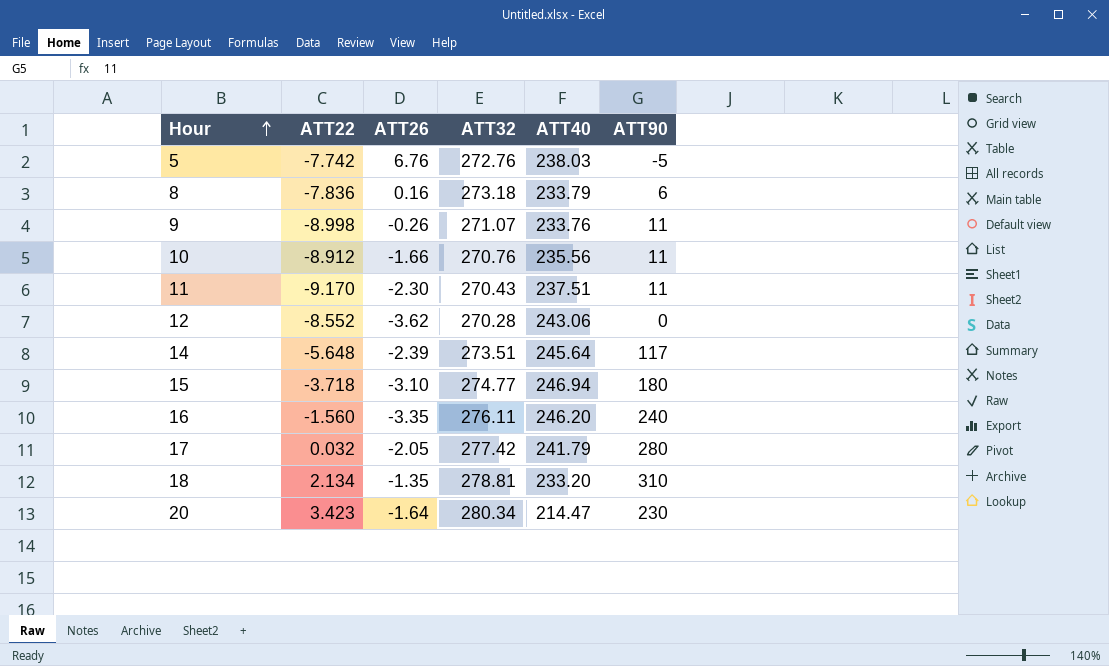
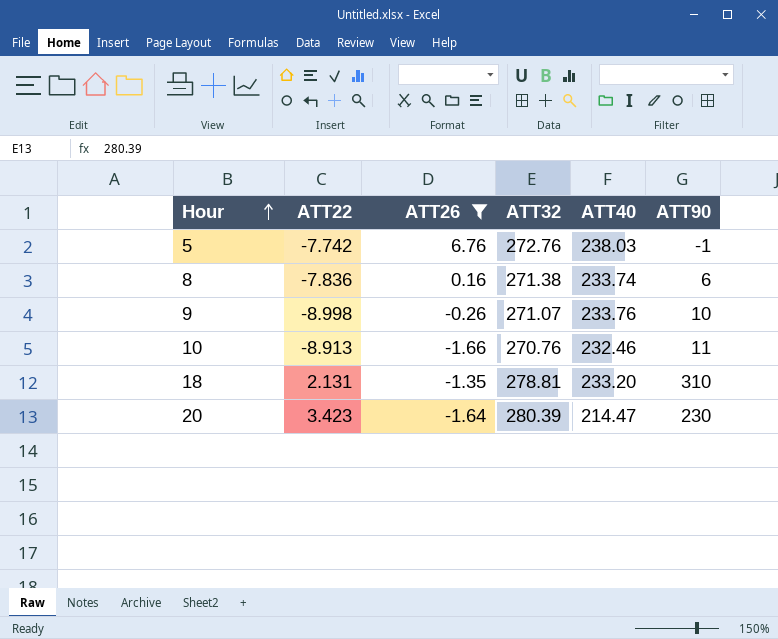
filter: none -> ATT26 >= -1.66
5 | ATT90: -5 -> -1
8 | ATT32: 273.18 -> 271.38
8 | ATT40: 233.79 -> 233.74
9 | ATT90: 11 -> 10
10 | ATT22: -8.912 -> -8.913
10 | ATT40: 235.56 -> 232.46
18 | ATT22: 2.134 -> 2.131
20 | ATT32: 280.34 -> 280.39

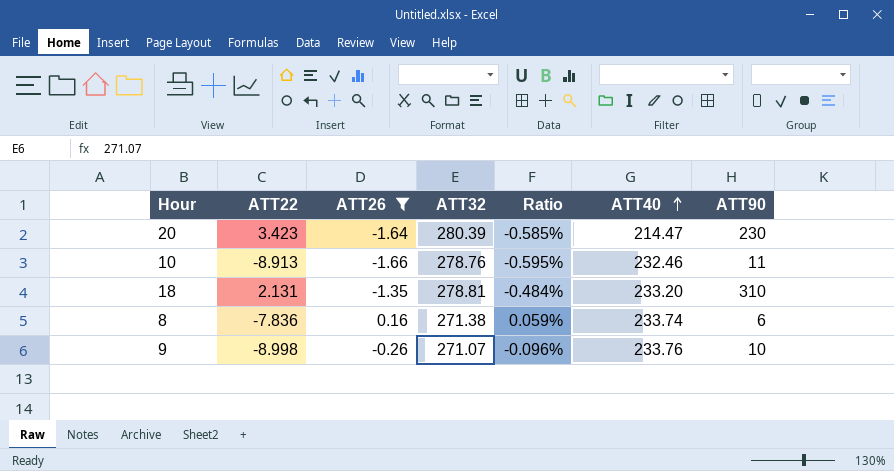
row order: Hour ascending -> ATT40 ascending
column Ratio | formula: none -> [ATT26] / [ATT32]
row 5: -7.742 | 6.76 | 272.76 | 238.03 | -1 -> none
10 | ATT32: 270.76 -> 278.76

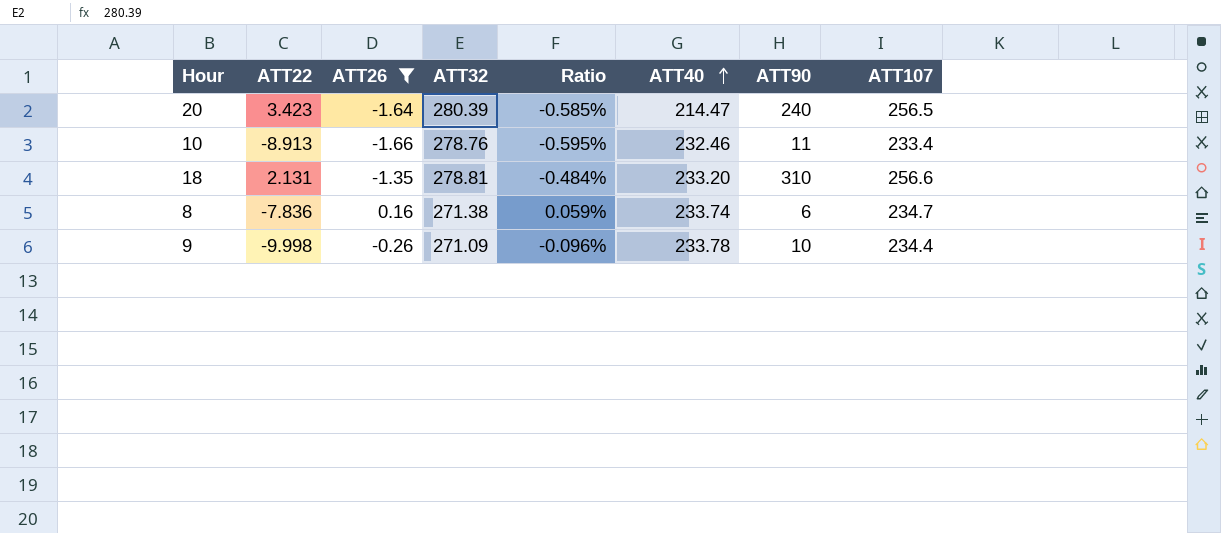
column ATT107 | position: none -> 8
20 | ATT90: 230 -> 240
9 | ATT22: -8.998 -> -9.998
9 | ATT32: 271.07 -> 271.09
9 | ATT40: 233.76 -> 233.78

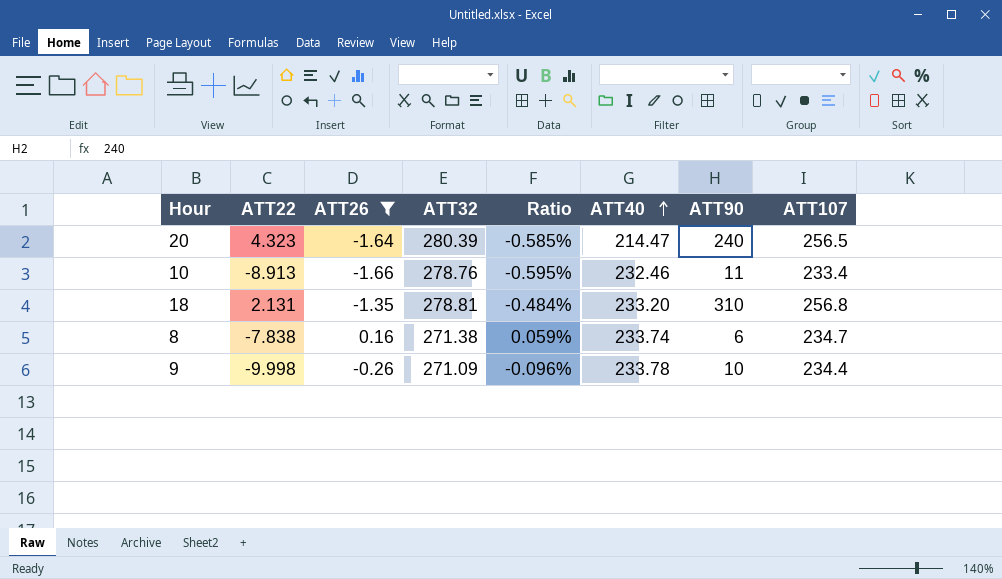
20 | ATT22: 3.423 -> 4.323
18 | ATT107: 256.6 -> 256.8
8 | ATT22: -7.836 -> -7.838

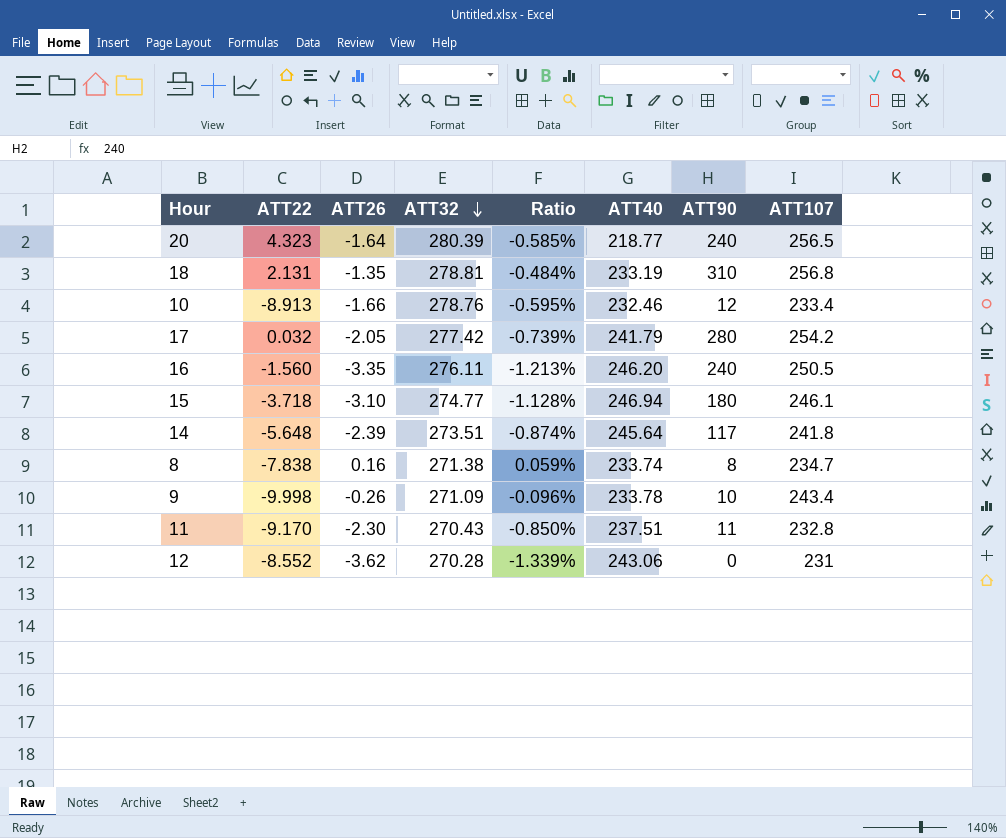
filter: ATT26 >= -1.66 -> none
row order: ATT40 ascending -> ATT32 descending
20 | ATT40: 214.47 -> 218.77
18 | ATT40: 233.20 -> 233.19
10 | ATT90: 11 -> 12
8 | ATT90: 6 -> 8
9 | ATT107: 234.4 -> 243.4

